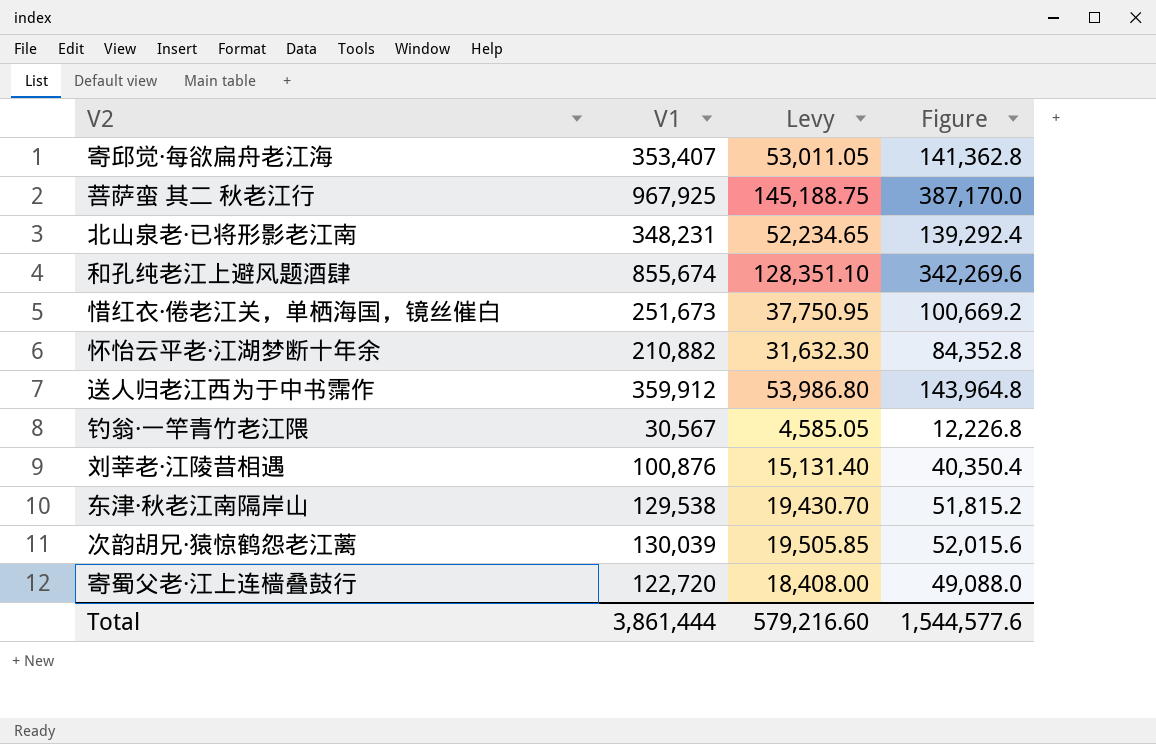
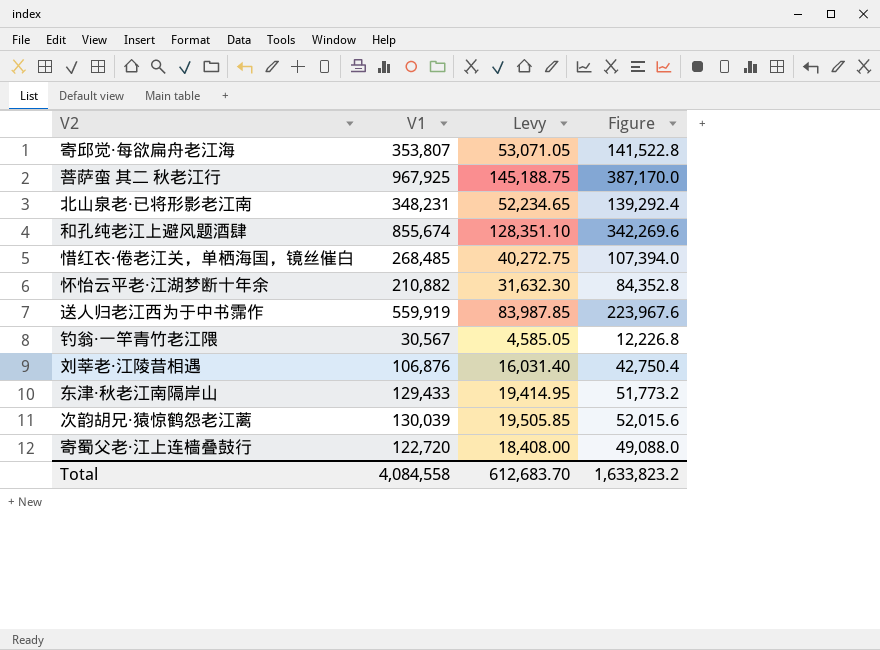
寄邱觉·每欲扁舟老江海 | V1: 353,407 -> 353,807
寄邱觉·每欲扁舟老江海 | Levy: 53,011.05 -> 53,071.05
寄邱觉·每欲扁舟老江海 | Figure: 141,362.8 -> 141,522.8
惜红衣·倦老江关，单栖海国，镜丝催白 | V1: 251,673 -> 268,485
惜红衣·倦老江关，单栖海国，镜丝催白 | Levy: 37,750.95 -> 40,272.75
惜红衣·倦老江关，单栖海国，镜丝催白 | Figure: 100,669.2 -> 107,394.0
送人归老江西为于中书霈作 | V1: 359,912 -> 559,919
送人归老江西为于中书霈作 | Levy: 53,986.80 -> 83,987.85
送人归老江西为于中书霈作 | Figure: 143,964.8 -> 223,967.6
刘莘老·江陵昔相遇 | V1: 100,876 -> 106,876
刘莘老·江陵昔相遇 | Levy: 15,131.40 -> 16,031.40
刘莘老·江陵昔相遇 | Figure: 40,350.4 -> 42,750.4
东津·秋老江南隔岸山 | V1: 129,538 -> 129,433
东津·秋老江南隔岸山 | Levy: 19,430.70 -> 19,414.95
东津·秋老江南隔岸山 | Figure: 51,815.2 -> 51,773.2
Total | V1: 3,861,444 -> 4,084,558
Total | Levy: 579,216.60 -> 612,683.70
Total | Figure: 1,544,577.6 -> 1,633,823.2

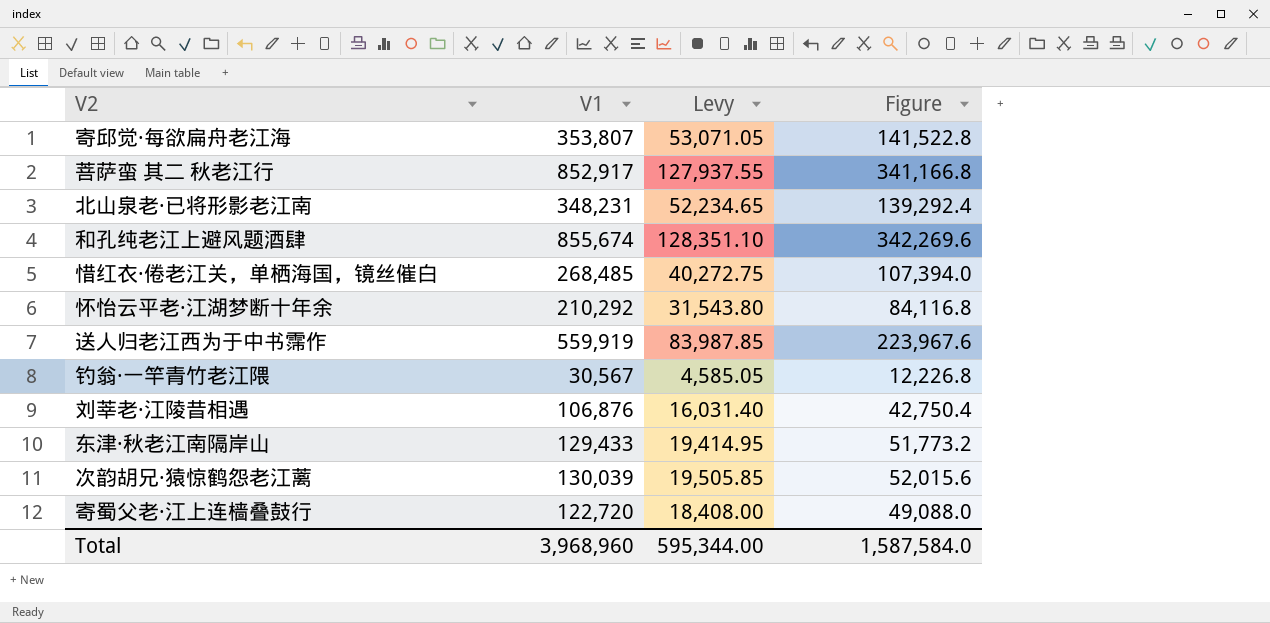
菩萨蛮 其二 秋老江行 | V1: 967,925 -> 852,917
菩萨蛮 其二 秋老江行 | Levy: 145,188.75 -> 127,937.55
菩萨蛮 其二 秋老江行 | Figure: 387,170.0 -> 341,166.8
怀怡云平老·江湖梦断十年余 | V1: 210,882 -> 210,292
怀怡云平老·江湖梦断十年余 | Levy: 31,632.30 -> 31,543.80
怀怡云平老·江湖梦断十年余 | Figure: 84,352.8 -> 84,116.8
Total | V1: 4,084,558 -> 3,968,960
Total | Levy: 612,683.70 -> 595,344.00
Total | Figure: 1,633,823.2 -> 1,587,584.0

